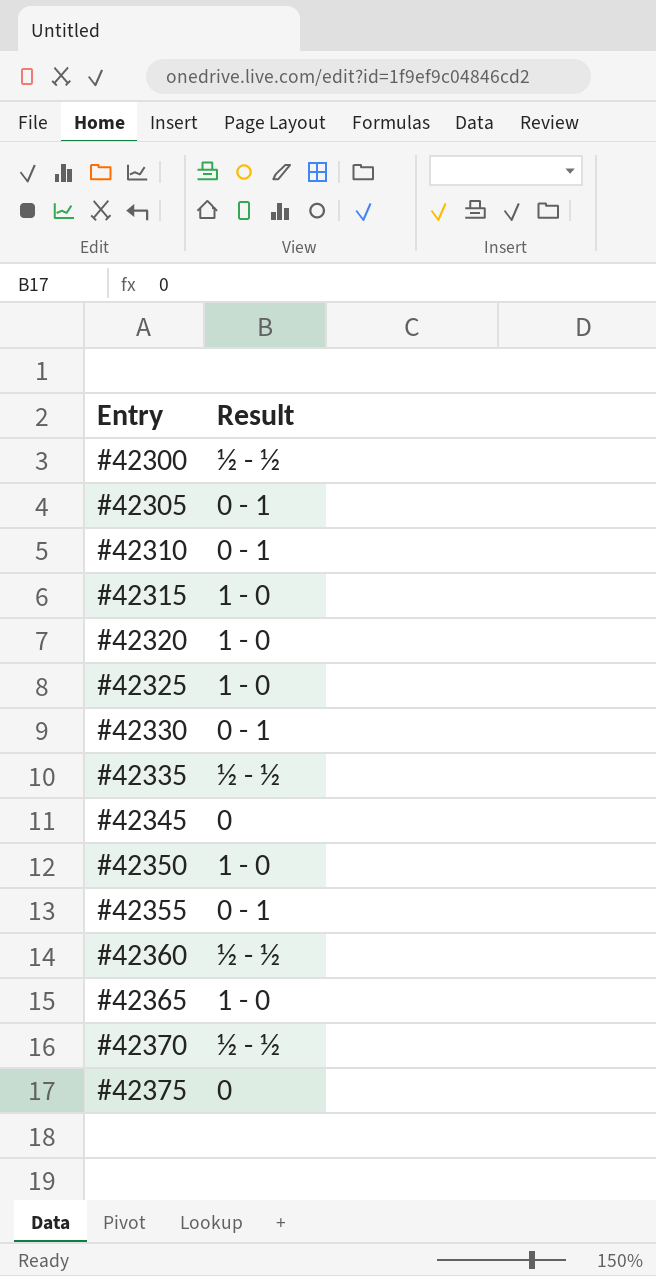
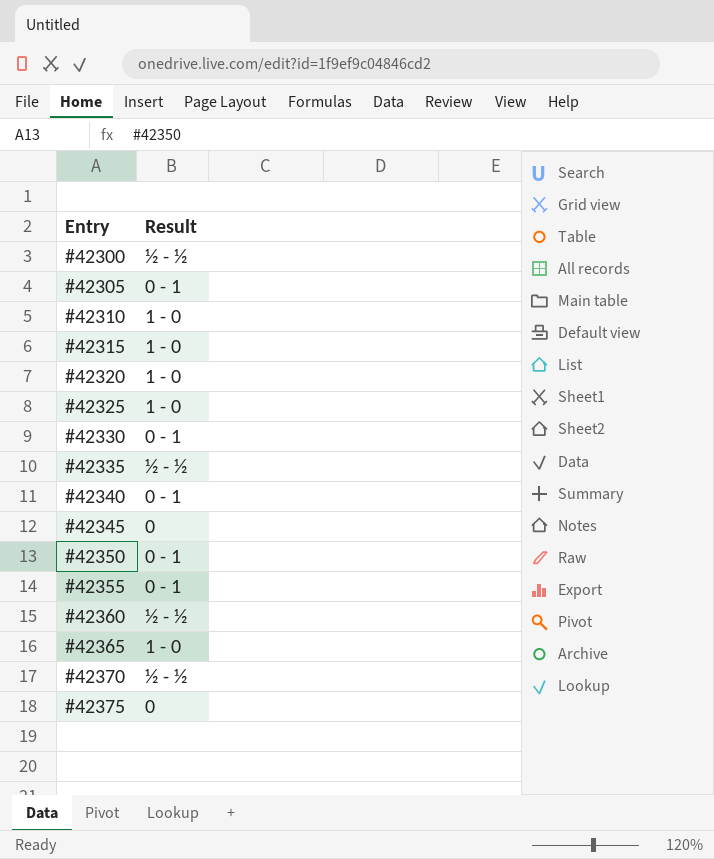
#42310 | Result: 0 - 1 -> 1 - 0
row #42340: none -> 0 - 1
#42350 | Result: 1 - 0 -> 0 - 1

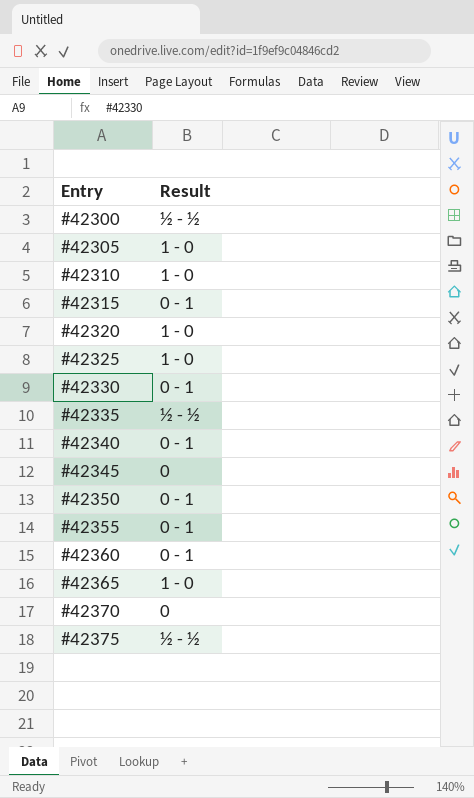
#42305 | Result: 0 - 1 -> 1 - 0
#42315 | Result: 1 - 0 -> 0 - 1
#42360 | Result: ½ - ½ -> 0 - 1
#42370 | Result: ½ - ½ -> 0
#42375 | Result: 0 -> ½ - ½

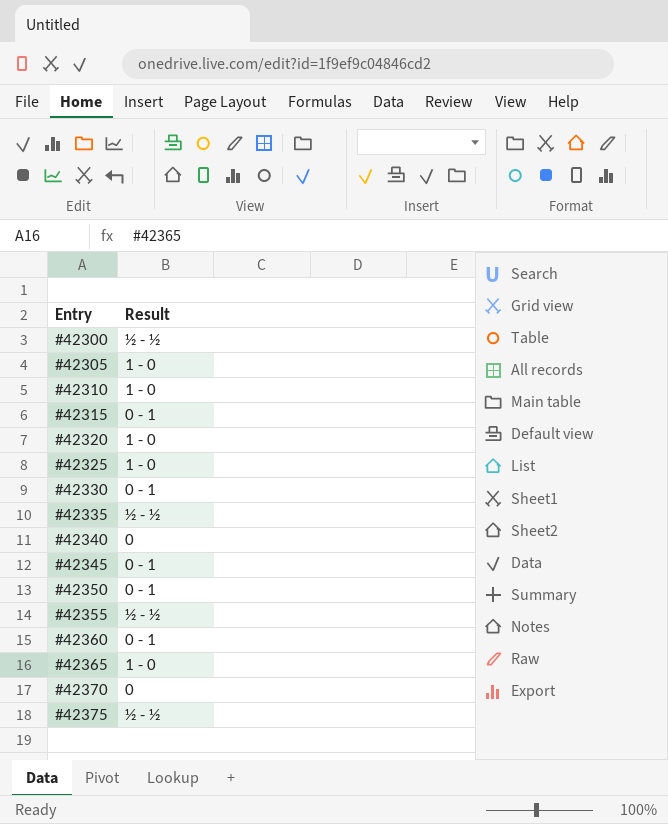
#42340 | Result: 0 - 1 -> 0
#42345 | Result: 0 -> 0 - 1
#42355 | Result: 0 - 1 -> ½ - ½

